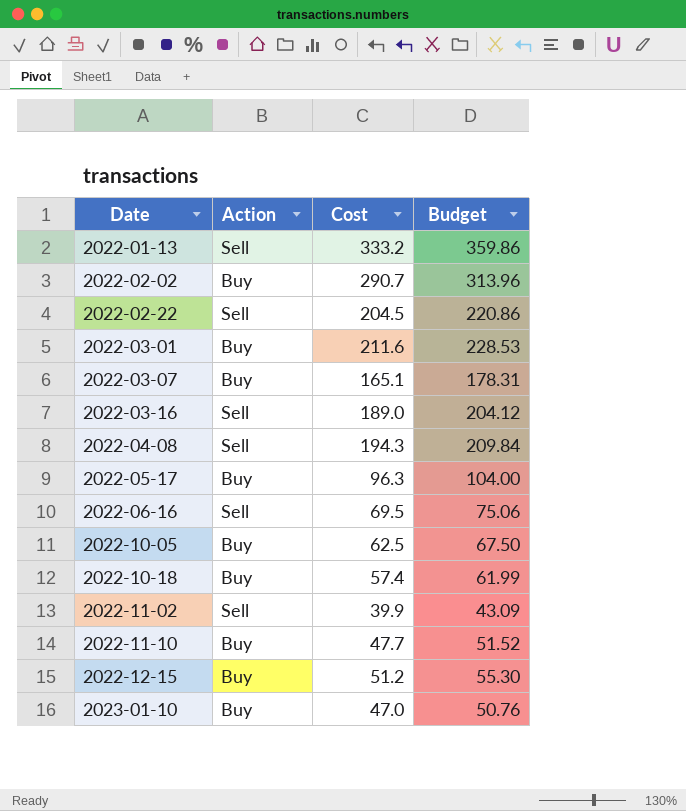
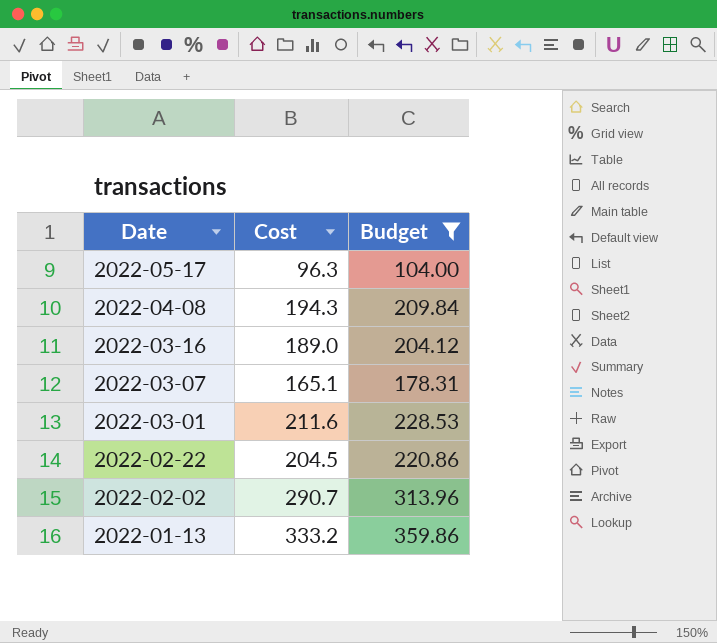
filter: none -> Budget >= 104.00
row order: Date ascending -> Date descending
column Action | position: 2 -> none

